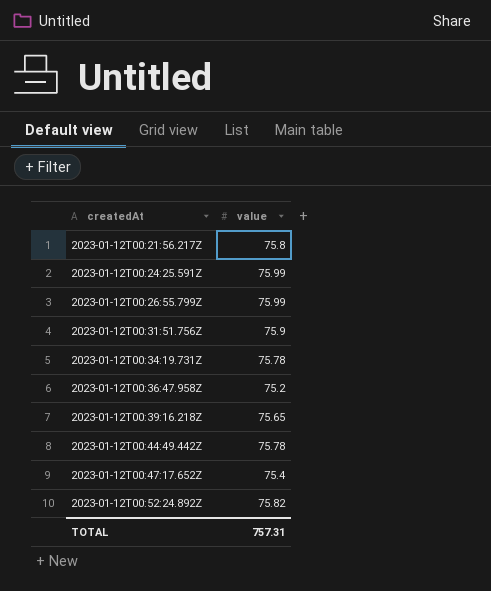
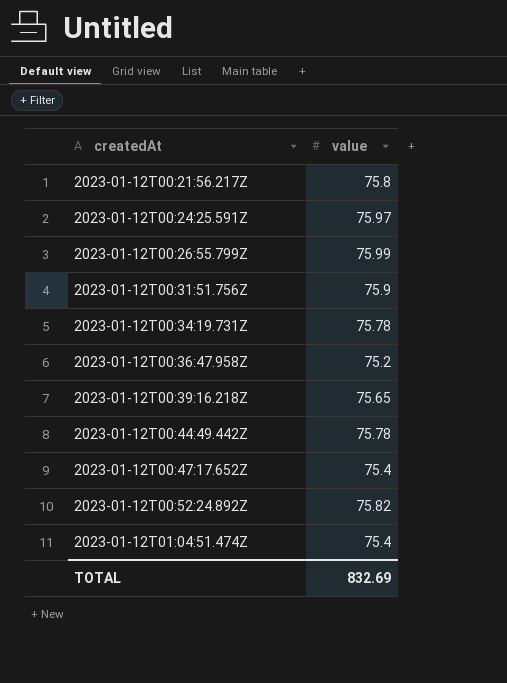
2023-01-12T00:24:25.591Z | value: 75.99 -> 75.97
row 2023-01-12T01:04:51.474Z: none -> 75.4
TOTAL | value: 757.31 -> 832.69

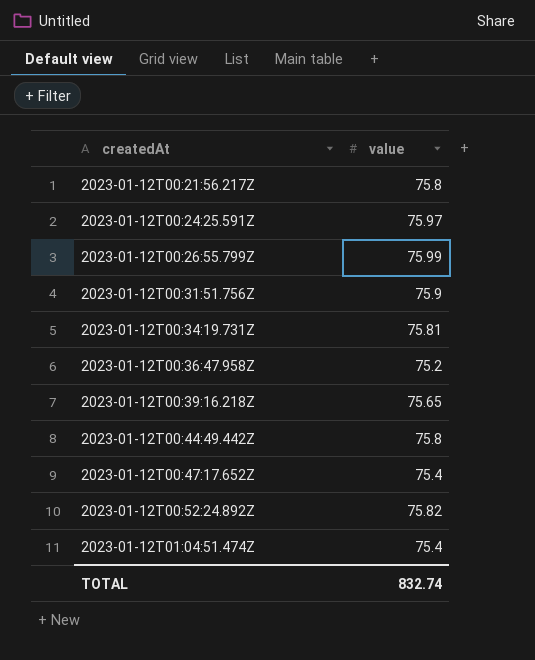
2023-01-12T00:34:19.731Z | value: 75.78 -> 75.81
2023-01-12T00:44:49.442Z | value: 75.78 -> 75.8
TOTAL | value: 832.69 -> 832.74

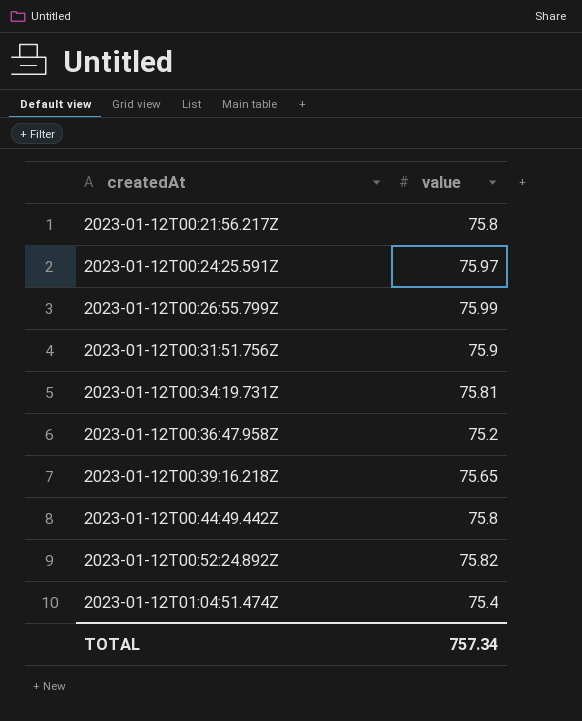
row 2023-01-12T00:47:17.652Z: 75.4 -> none
TOTAL | value: 832.74 -> 757.34

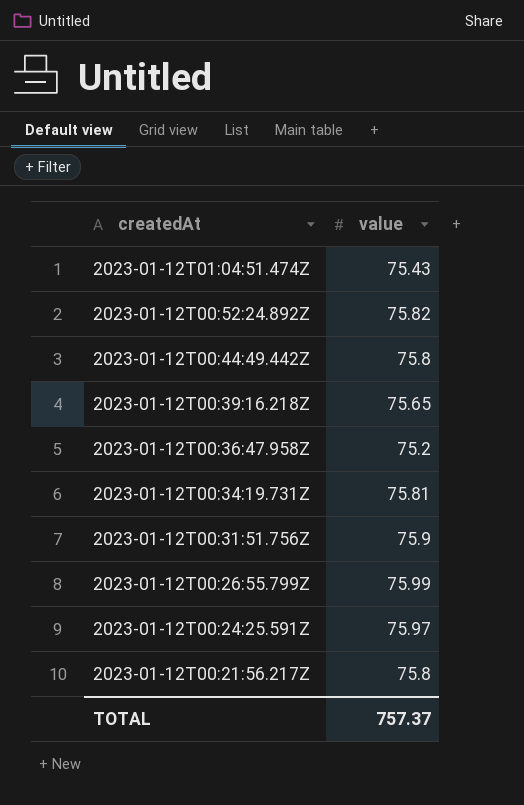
row order: createdAt ascending -> createdAt descending
2023-01-12T01:04:51.474Z | value: 75.4 -> 75.43
TOTAL | value: 757.34 -> 757.37

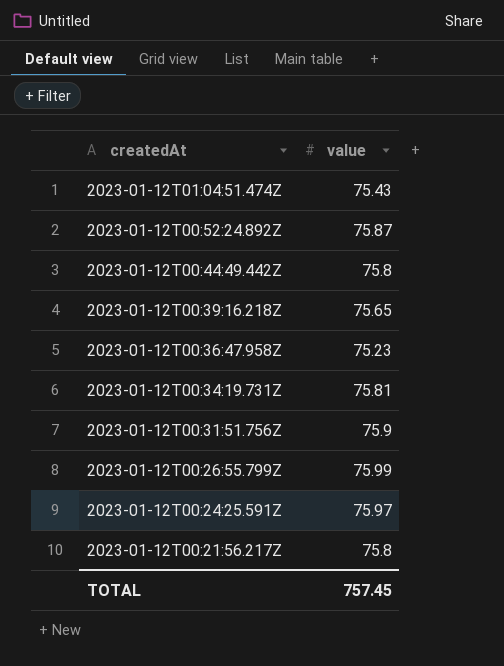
2023-01-12T00:52:24.892Z | value: 75.82 -> 75.87
2023-01-12T00:36:47.958Z | value: 75.2 -> 75.23
TOTAL | value: 757.37 -> 757.45

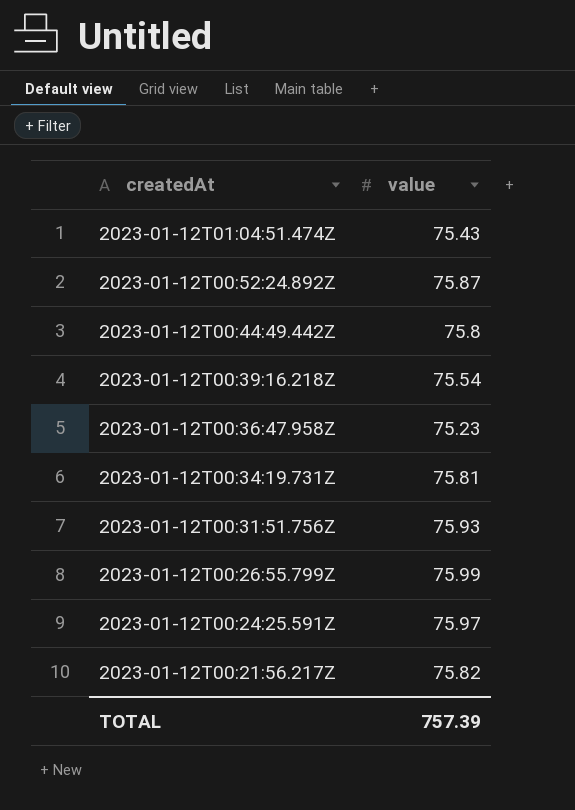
2023-01-12T00:39:16.218Z | value: 75.65 -> 75.54
2023-01-12T00:31:51.756Z | value: 75.9 -> 75.93
2023-01-12T00:21:56.217Z | value: 75.8 -> 75.82
TOTAL | value: 757.45 -> 757.39

